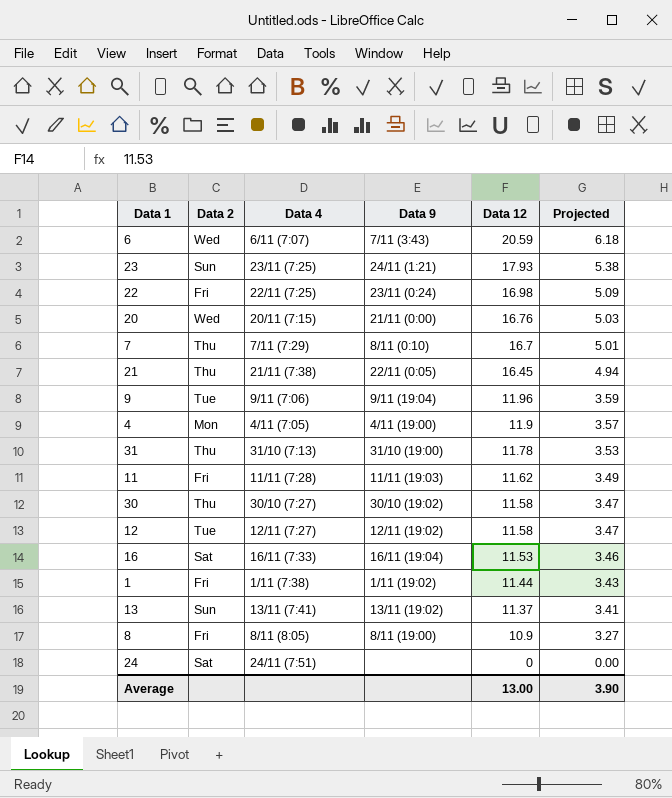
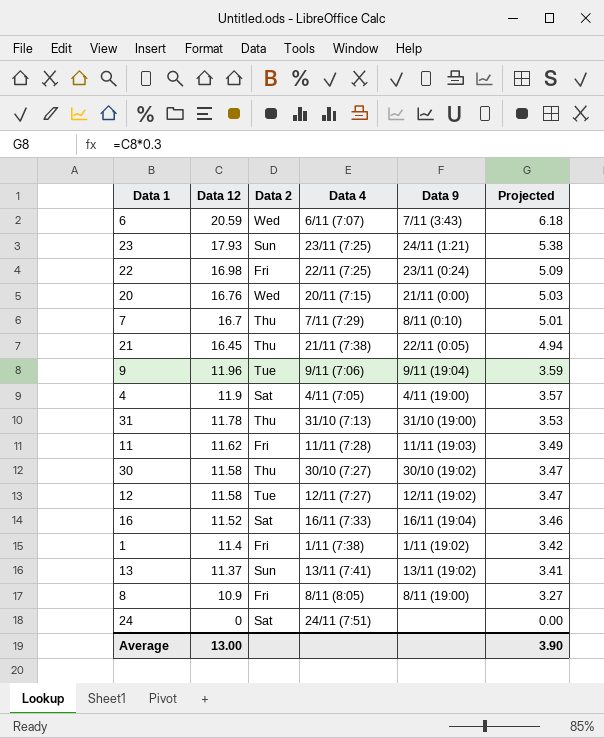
column Data 12 | position: 5 -> 2
4 | Data 2: Mon -> Sat
16 | Data 12: 11.53 -> 11.52
1 | Data 12: 11.44 -> 11.4
1 | Projected: 3.43 -> 3.42

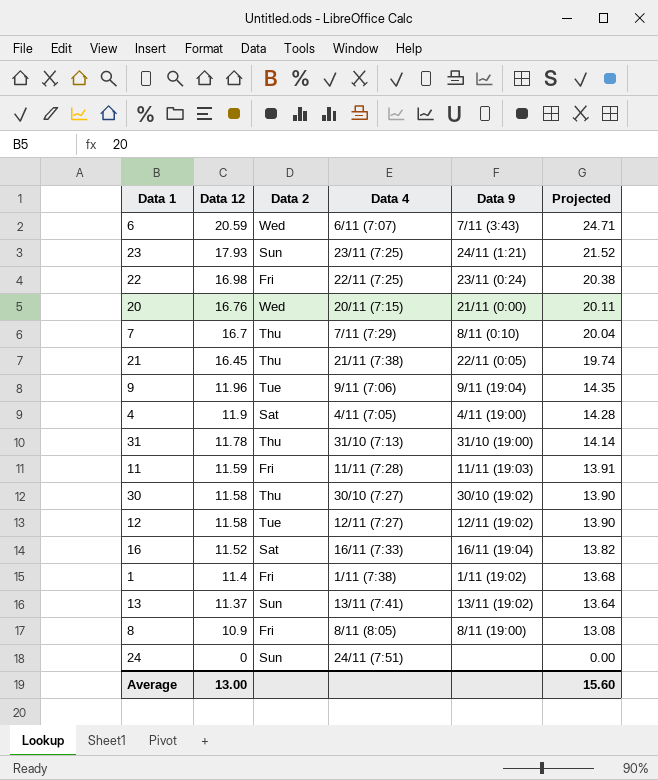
column Projected | formula: [Data 12] * 0.3 -> [Data 12] * 1.2
11 | Data 12: 11.62 -> 11.59
24 | Data 2: Sat -> Sun
Average | Projected: 3.90 -> 15.60

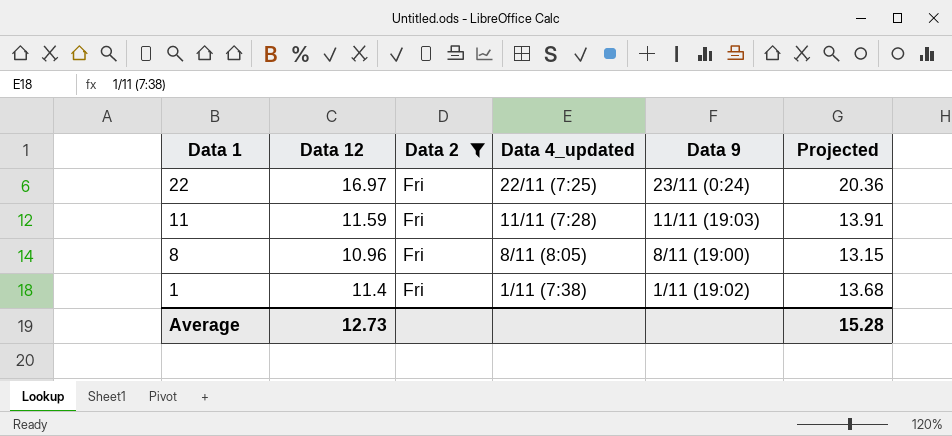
filter: none -> Data 2 = Fri
row order: Data 12 descending -> Data 1 descending
column name: Data 4 -> Data 4_updated
22 | Data 12: 16.98 -> 16.97
22 | Projected: 20.38 -> 20.36
8 | Data 12: 10.9 -> 10.96
8 | Projected: 13.08 -> 13.15
Average | Data 12: 13.00 -> 12.73
Average | Projected: 15.60 -> 15.28

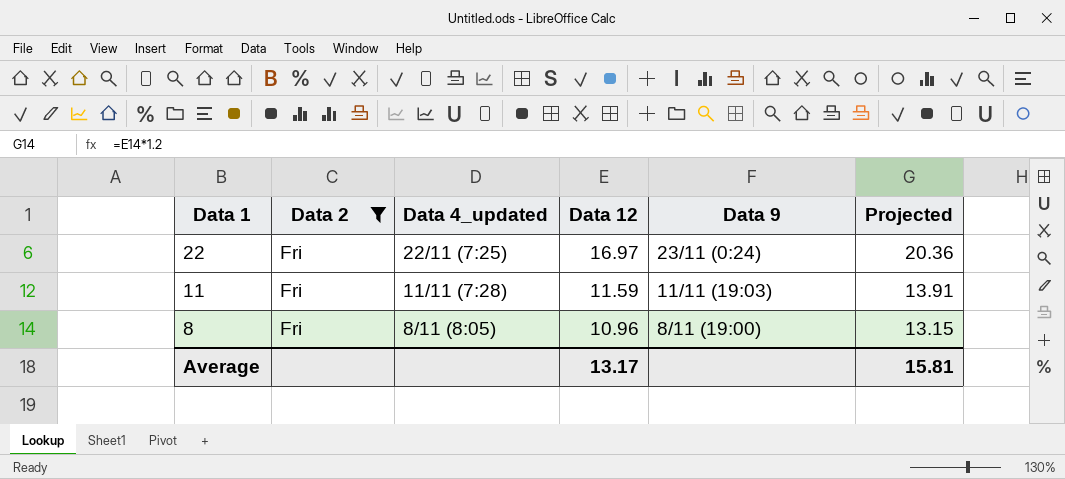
column Data 12 | position: 2 -> 4
row 1: 11.4 | Fri | 1/11 (7:38) | 1/11 (19:02) | 13.68 -> none
Average | Data 12: 12.73 -> 13.17
Average | Projected: 15.28 -> 15.81

